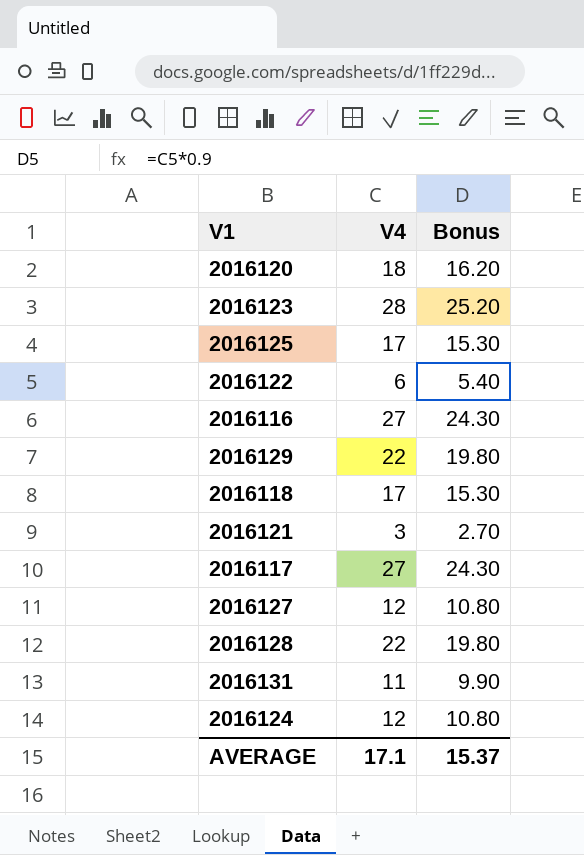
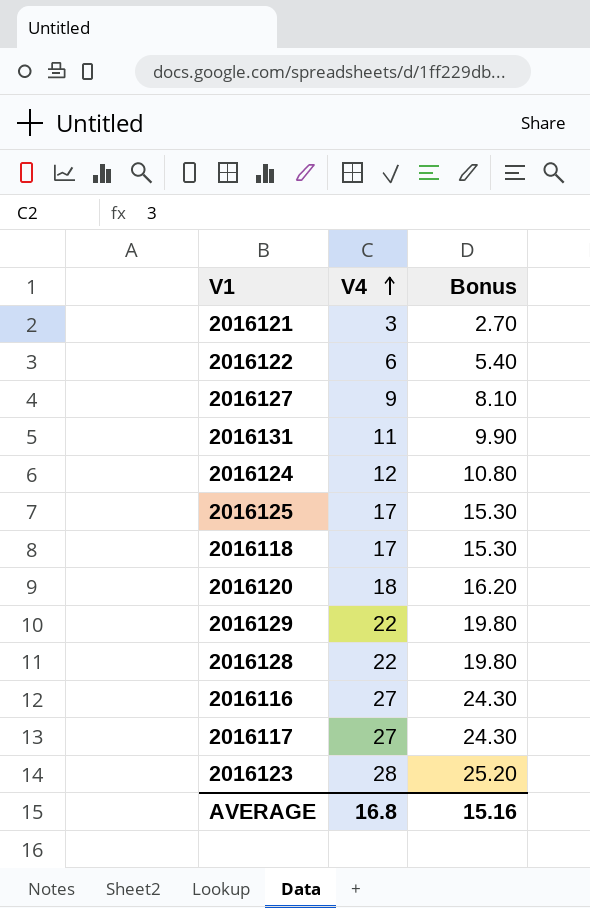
row order: none -> V4 ascending
2016127 | V4: 12 -> 9
2016127 | Bonus: 10.80 -> 8.10
AVERAGE | V4: 17.1 -> 16.8
AVERAGE | Bonus: 15.37 -> 15.16

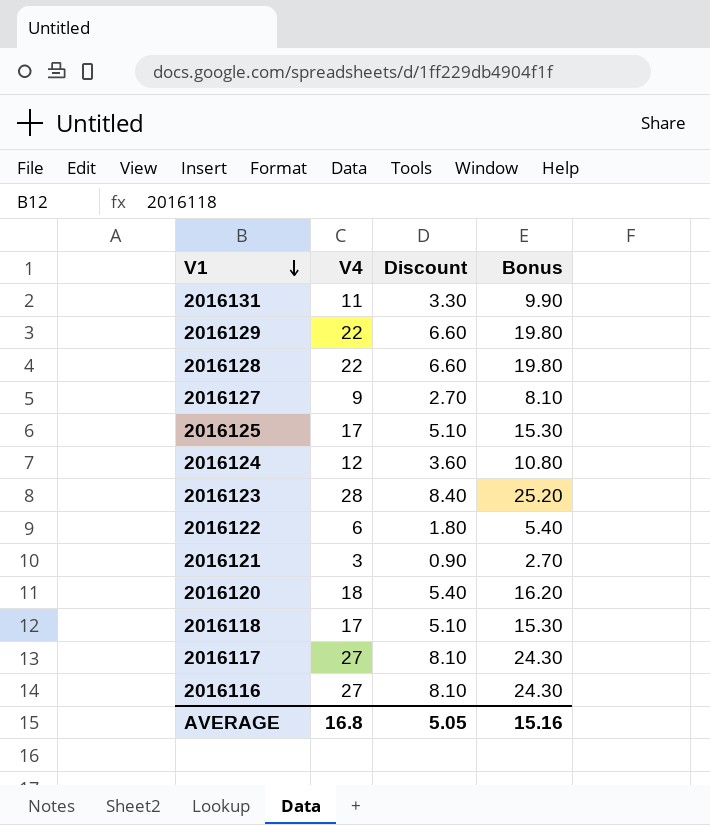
row order: V4 ascending -> V1 descending
column Discount | formula: none -> [V4] * 0.3

